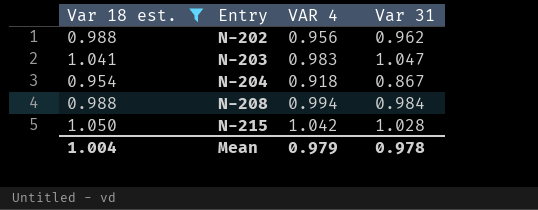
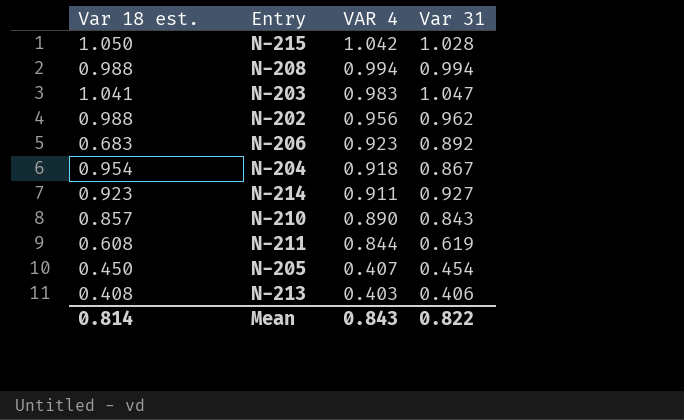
filter: Var 18 est. >= 0.954 -> none
row order: Entry ascending -> VAR 4 descending
N-208 | Var 31: 0.984 -> 0.994
Mean | Var 18 est.: 1.004 -> 0.814
Mean | VAR 4: 0.979 -> 0.843
Mean | Var 31: 0.978 -> 0.822

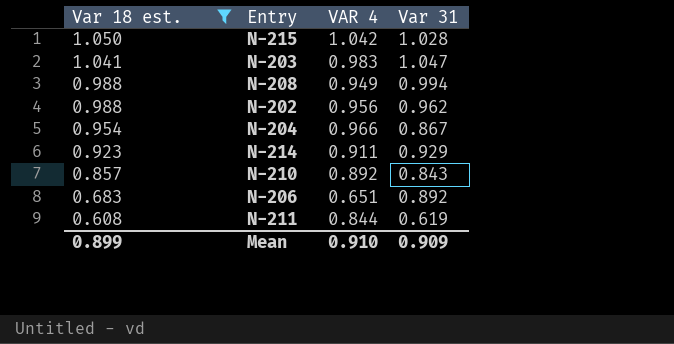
filter: none -> Var 18 est. >= 0.608
row order: VAR 4 descending -> Var 18 est. descending
N-208 | VAR 4: 0.994 -> 0.949
N-204 | VAR 4: 0.918 -> 0.966
N-214 | Var 31: 0.927 -> 0.929
N-210 | VAR 4: 0.890 -> 0.892
N-206 | VAR 4: 0.923 -> 0.651
Mean | Var 18 est.: 0.814 -> 0.899
Mean | VAR 4: 0.843 -> 0.910
Mean | Var 31: 0.822 -> 0.909

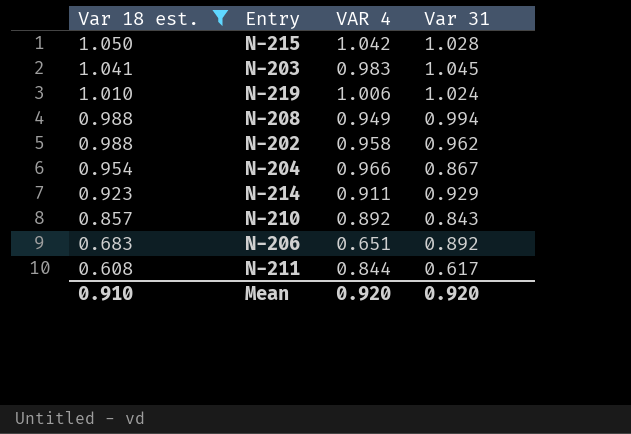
N-203 | Var 31: 1.047 -> 1.045
row N-219: none -> 1.010 | 1.006 | 1.024
N-202 | VAR 4: 0.956 -> 0.958
N-211 | Var 31: 0.619 -> 0.617
Mean | Var 18 est.: 0.899 -> 0.910
Mean | VAR 4: 0.910 -> 0.920
Mean | Var 31: 0.909 -> 0.920

